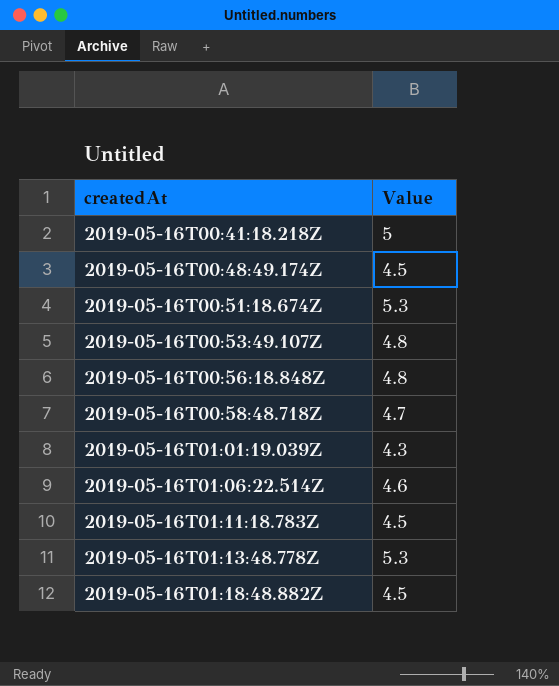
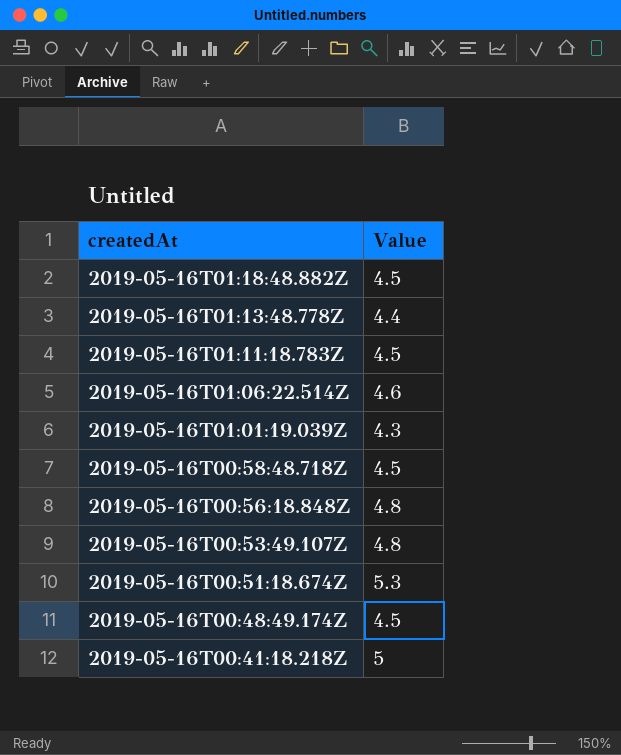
row order: createdAt ascending -> createdAt descending
2019-05-16T01:13:48.778Z | Value: 5.3 -> 4.4
2019-05-16T00:58:48.718Z | Value: 4.7 -> 4.5

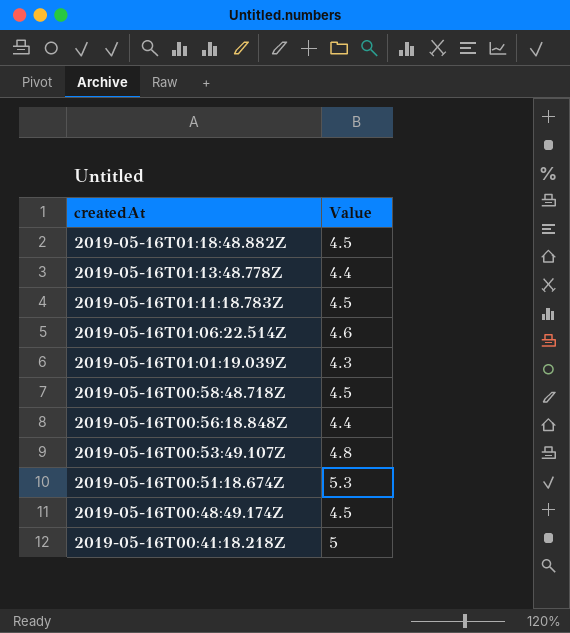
2019-05-16T00:56:18.848Z | Value: 4.8 -> 4.4

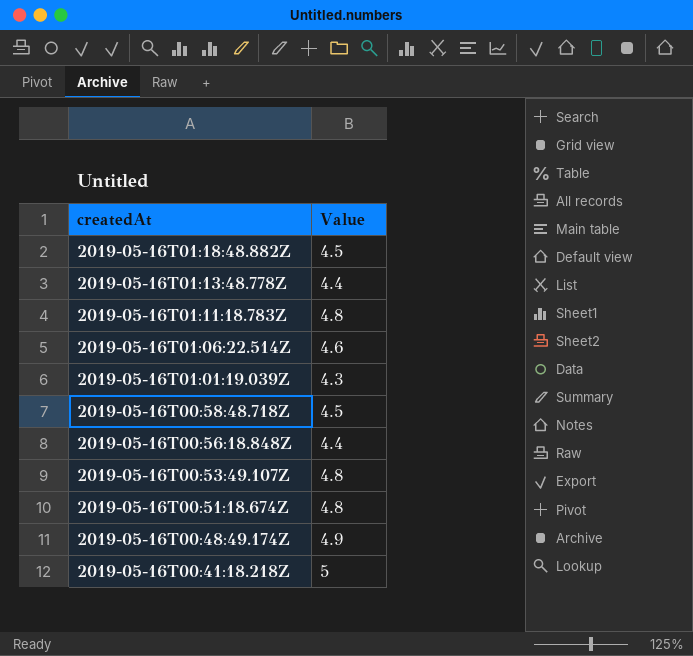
2019-05-16T01:11:18.783Z | Value: 4.5 -> 4.8
2019-05-16T00:51:18.674Z | Value: 5.3 -> 4.8
2019-05-16T00:48:49.174Z | Value: 4.5 -> 4.9

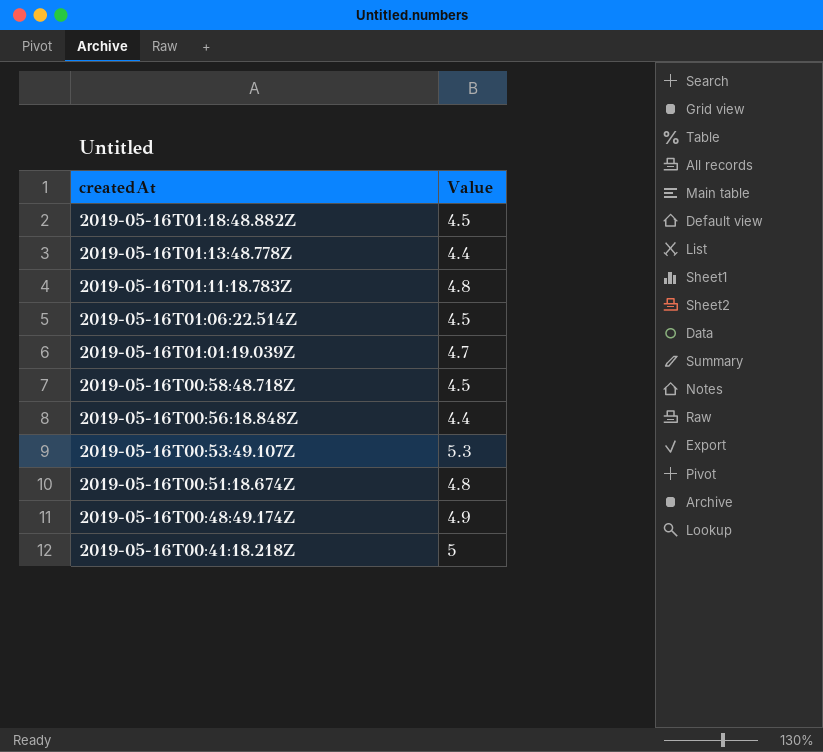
2019-05-16T01:06:22.514Z | Value: 4.6 -> 4.5
2019-05-16T01:01:19.039Z | Value: 4.3 -> 4.7
2019-05-16T00:53:49.107Z | Value: 4.8 -> 5.3

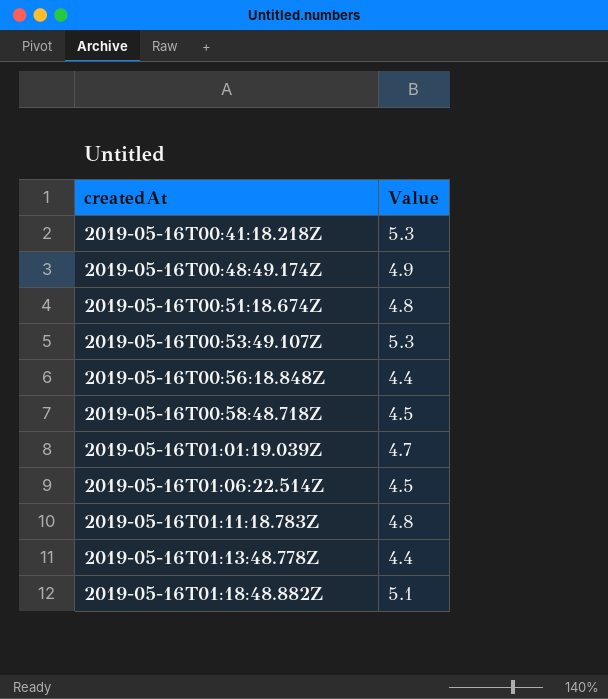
row order: createdAt descending -> createdAt ascending
2019-05-16T00:41:18.218Z | Value: 5 -> 5.3
2019-05-16T01:18:48.882Z | Value: 4.5 -> 5.1

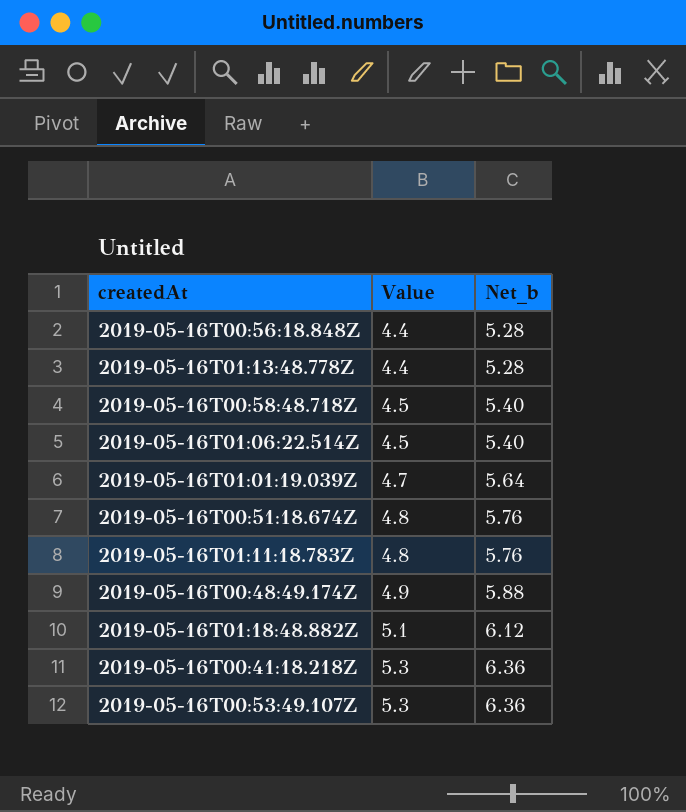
row order: createdAt ascending -> Value ascending
column Net_b | formula: none -> [Value] * 1.2

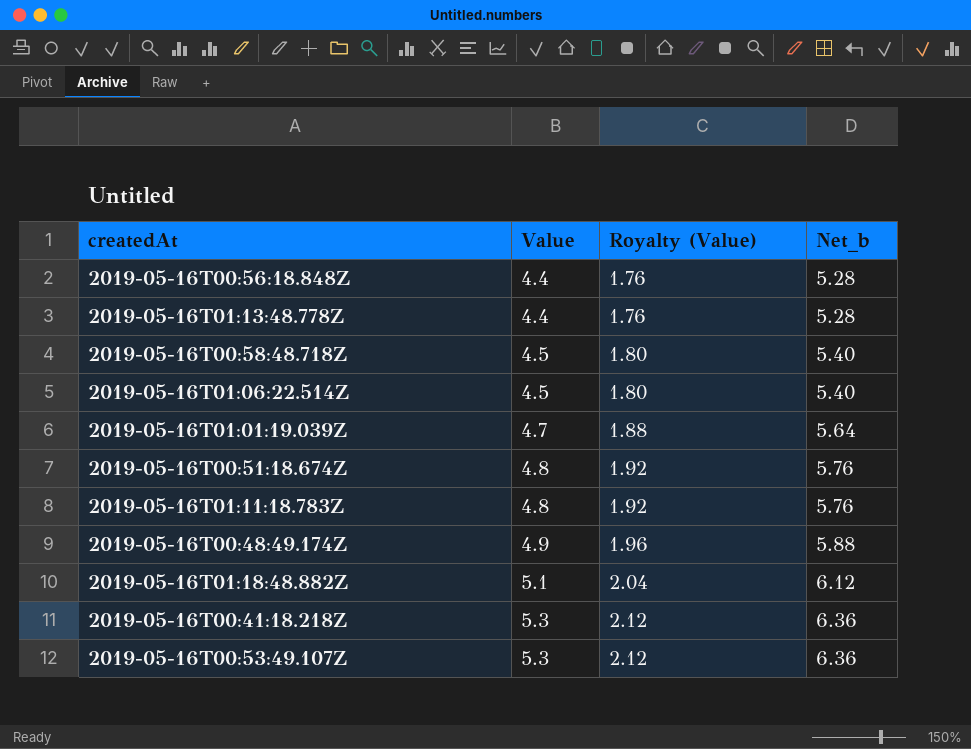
column Royalty (Value) | formula: none -> [Value] * 0.4

